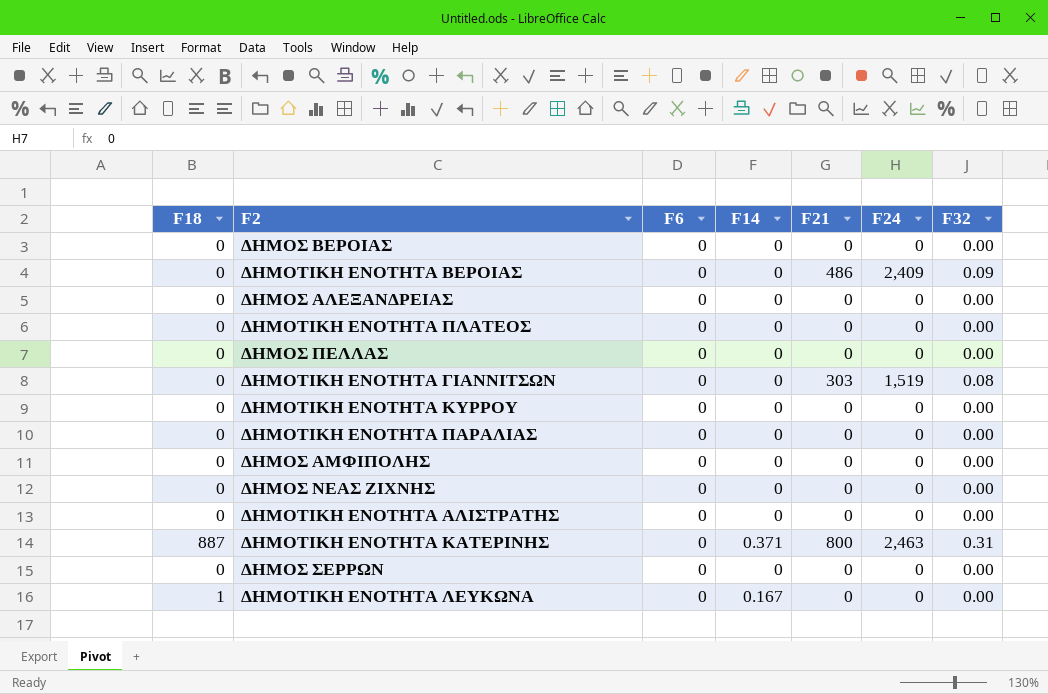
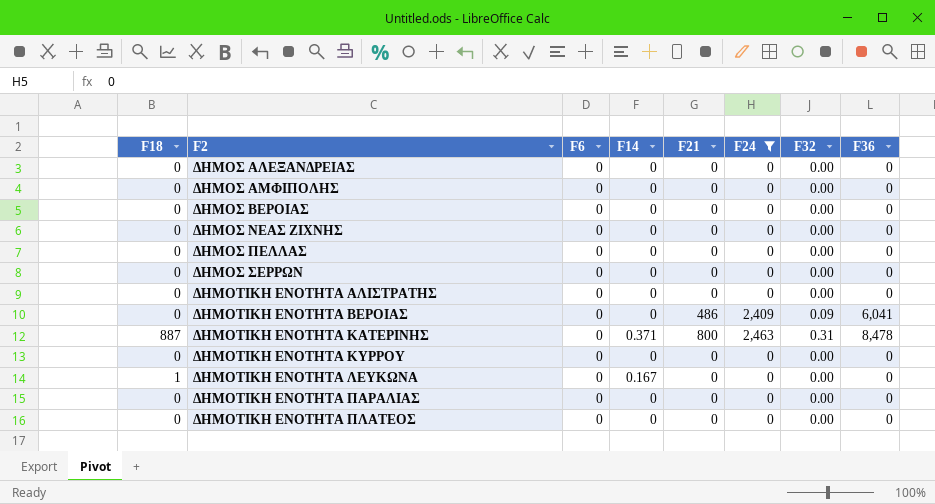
filter: none -> F24 != 1,519
row order: none -> F2 ascending
column F36 | position: none -> 8

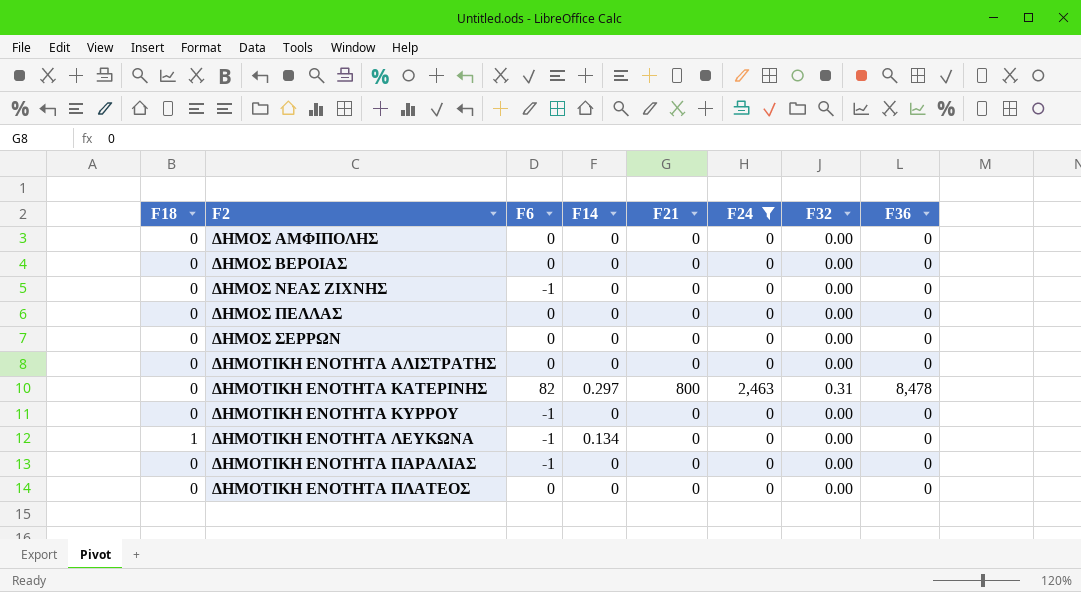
row ΔΗΜΟΣ ΑΛΕΞΑΝΔΡΕΙΑΣ: 0 | 0 | 0 | 0 | 0 | 0.00 | 0 -> none
row ΔΗΜΟΤΙΚΗ ΕΝΟΤΗΤΑ ΒΕΡΟΙΑΣ: 0 | 0 | 0 | 486 | 2,409 | 0.09 | 6,041 -> none
ΔΗΜΟΣ ΝΕΑΣ ΖΙΧΝΗΣ | F6: 0 -> -1
ΔΗΜΟΤΙΚΗ ΕΝΟΤΗΤΑ ΚΑΤΕΡΙΝΗΣ | F18: 887 -> 0
ΔΗΜΟΤΙΚΗ ΕΝΟΤΗΤΑ ΚΑΤΕΡΙΝΗΣ | F6: 0 -> 82
ΔΗΜΟΤΙΚΗ ΕΝΟΤΗΤΑ ΚΑΤΕΡΙΝΗΣ | F14: 0.371 -> 0.297
ΔΗΜΟΤΙΚΗ ΕΝΟΤΗΤΑ ΚΥΡΡΟΥ | F6: 0 -> -1
ΔΗΜΟΤΙΚΗ ΕΝΟΤΗΤΑ ΛΕΥΚΩΝΑ | F6: 0 -> -1
ΔΗΜΟΤΙΚΗ ΕΝΟΤΗΤΑ ΛΕΥΚΩΝΑ | F14: 0.167 -> 0.134
ΔΗΜΟΤΙΚΗ ΕΝΟΤΗΤΑ ΠΑΡΑΛΙΑΣ | F6: 0 -> -1

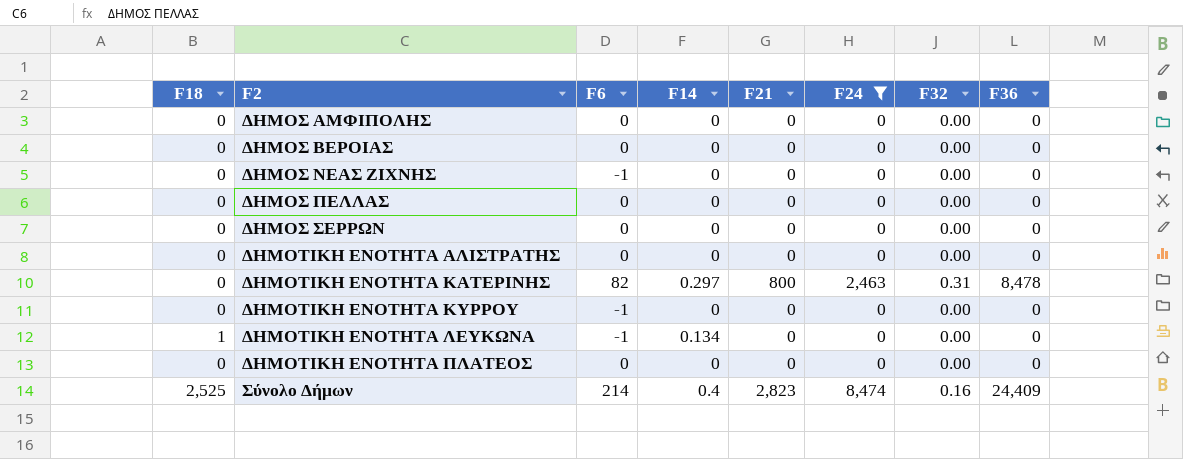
row ΔΗΜΟΤΙΚΗ ΕΝΟΤΗΤΑ ΠΑΡΑΛΙΑΣ: 0 | -1 | 0 | 0 | 0 | 0.00 | 0 -> none
row Σύνολο Δήμων: none -> 2,525 | 214 | 0.4 | 2,823 | 8,474 | 0.16 | 24,409

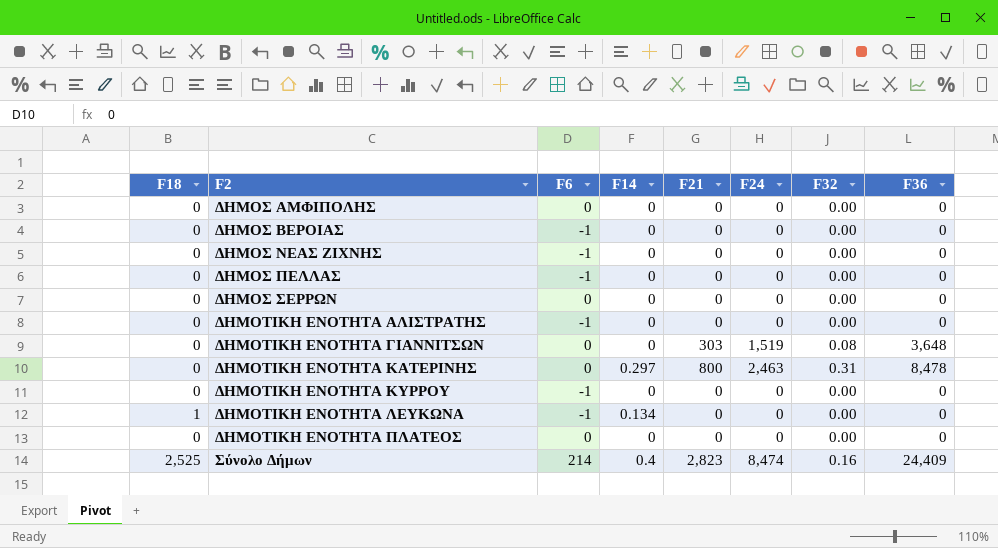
filter: F24 != 1,519 -> none
ΔΗΜΟΣ ΒΕΡΟΙΑΣ | F6: 0 -> -1
ΔΗΜΟΣ ΠΕΛΛΑΣ | F6: 0 -> -1
ΔΗΜΟΤΙΚΗ ΕΝΟΤΗΤΑ ΑΛΙΣΤΡΑΤΗΣ | F6: 0 -> -1
ΔΗΜΟΤΙΚΗ ΕΝΟΤΗΤΑ ΚΑΤΕΡΙΝΗΣ | F6: 82 -> 0

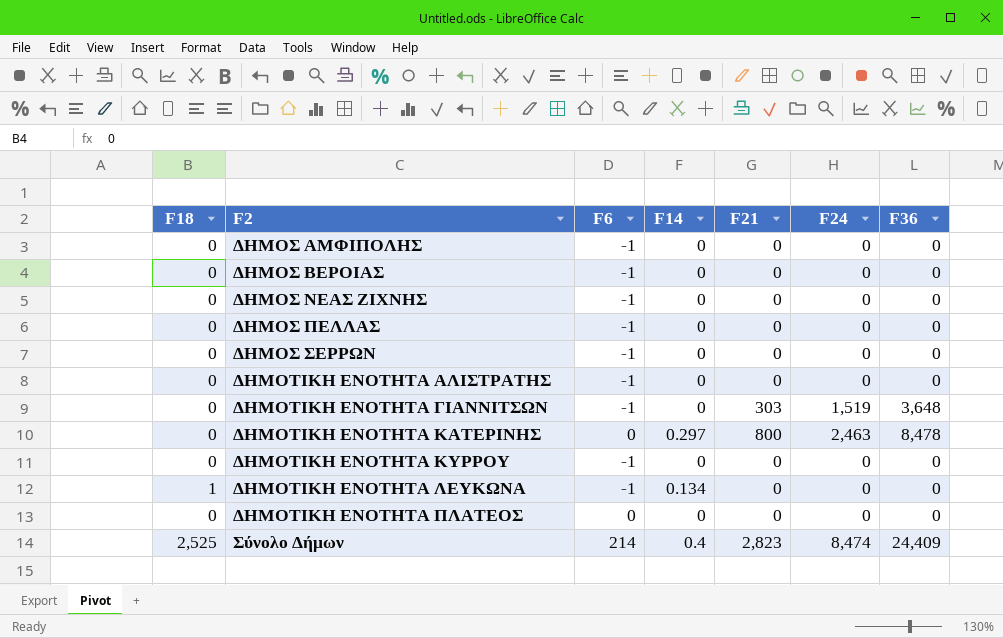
column F32 | position: 7 -> none
ΔΗΜΟΣ ΑΜΦΙΠΟΛΗΣ | F6: 0 -> -1
ΔΗΜΟΣ ΣΕΡΡΩΝ | F6: 0 -> -1
ΔΗΜΟΤΙΚΗ ΕΝΟΤΗΤΑ ΓΙΑΝΝΙΤΣΩΝ | F6: 0 -> -1

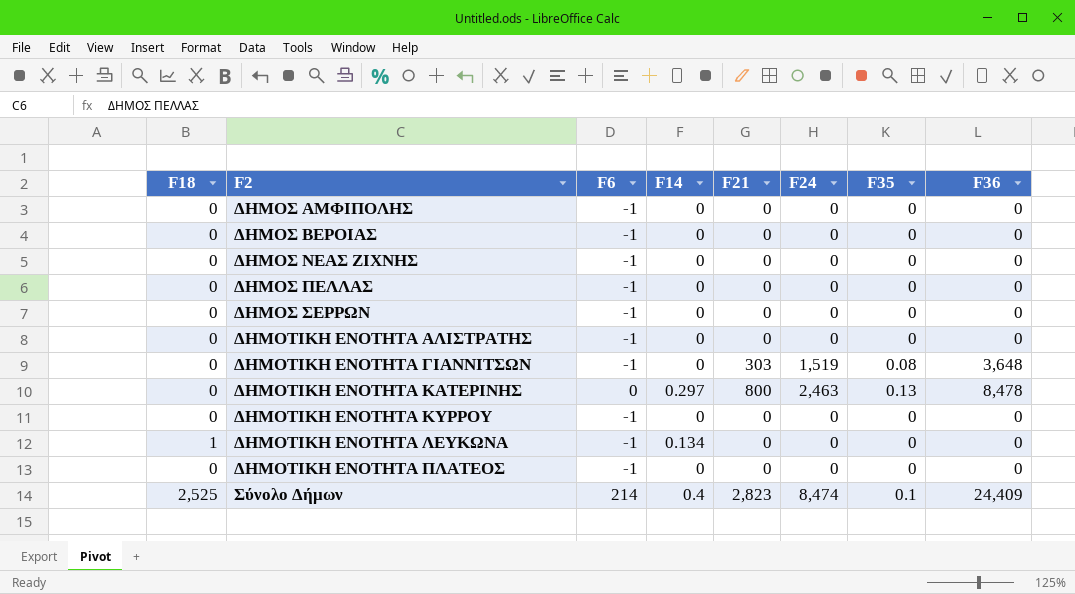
column F35 | position: none -> 7
ΔΗΜΟΤΙΚΗ ΕΝΟΤΗΤΑ ΠΛΑΤΕΟΣ | F6: 0 -> -1

